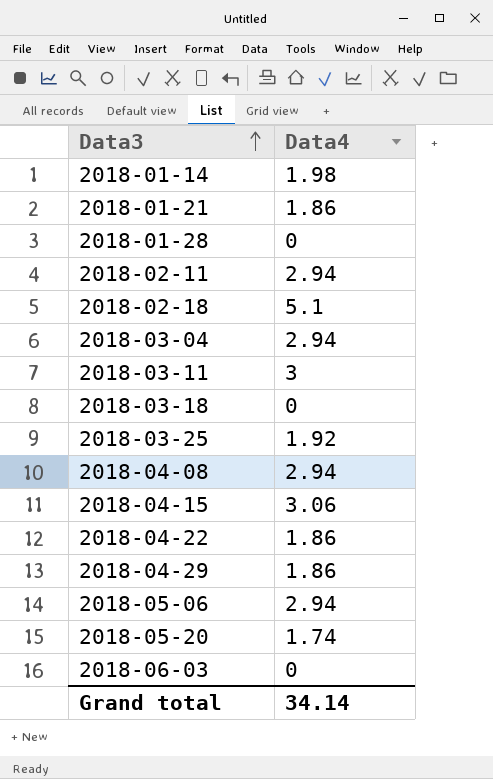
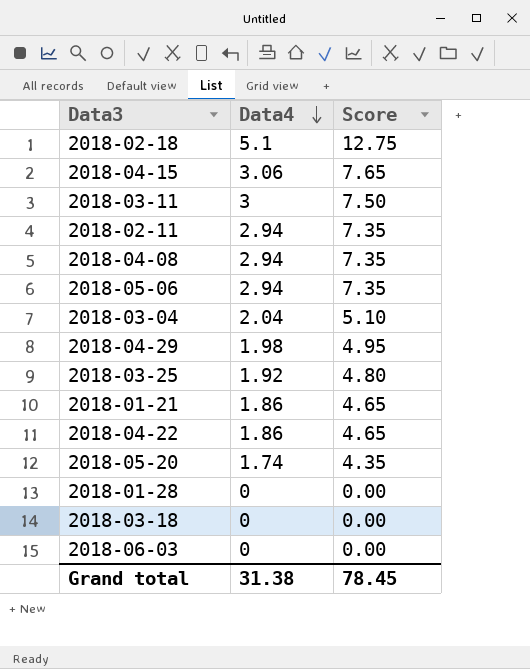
row order: Data3 ascending -> Data4 descending
column Score | formula: none -> [Data4] * 2.5
row 2018-01-14: 1.98 -> none
2018-03-04 | Data4: 2.94 -> 2.04
2018-04-29 | Data4: 1.86 -> 1.98
Grand total | Data4: 34.14 -> 31.38

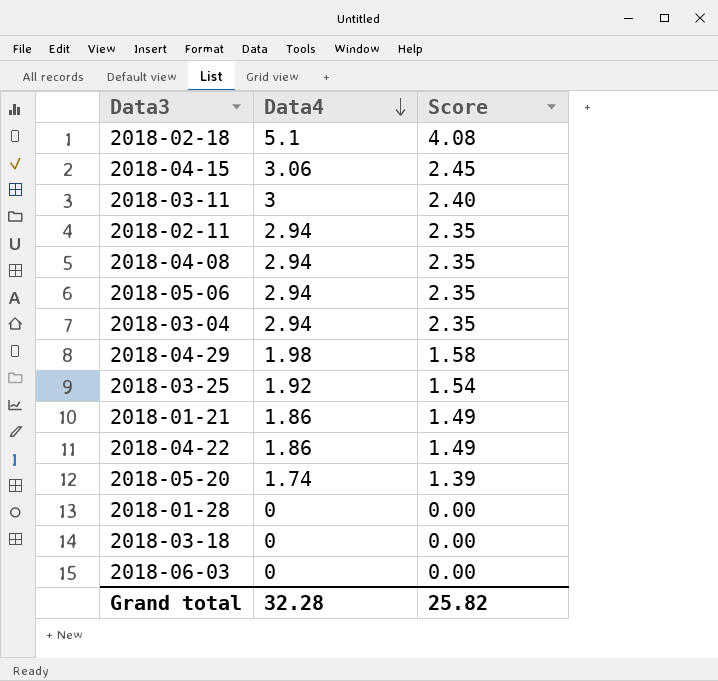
column Score | formula: [Data4] * 2.5 -> [Data4] * 0.8
2018-03-04 | Data4: 2.04 -> 2.94
Grand total | Data4: 31.38 -> 32.28
Grand total | Score: 78.45 -> 25.82

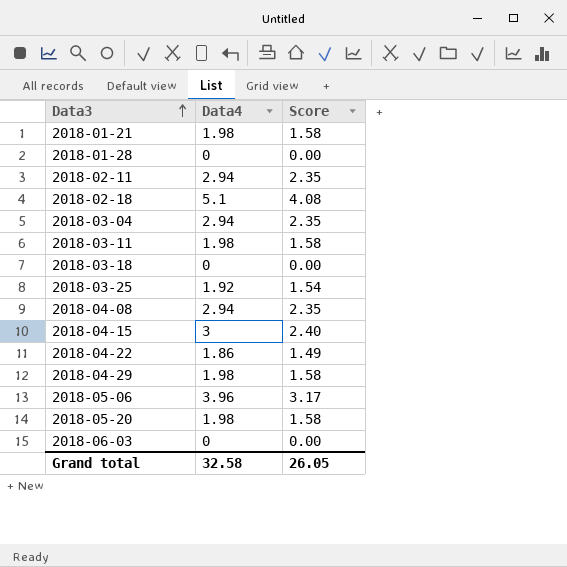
row order: Data4 descending -> Data3 ascending
2018-01-21 | Data4: 1.86 -> 1.98
2018-01-21 | Score: 1.49 -> 1.58
2018-03-11 | Data4: 3 -> 1.98
2018-03-11 | Score: 2.40 -> 1.58
2018-04-15 | Data4: 3.06 -> 3
2018-04-15 | Score: 2.45 -> 2.40
2018-05-06 | Data4: 2.94 -> 3.96
2018-05-06 | Score: 2.35 -> 3.17
2018-05-20 | Data4: 1.74 -> 1.98
2018-05-20 | Score: 1.39 -> 1.58
Grand total | Data4: 32.28 -> 32.58
Grand total | Score: 25.82 -> 26.05

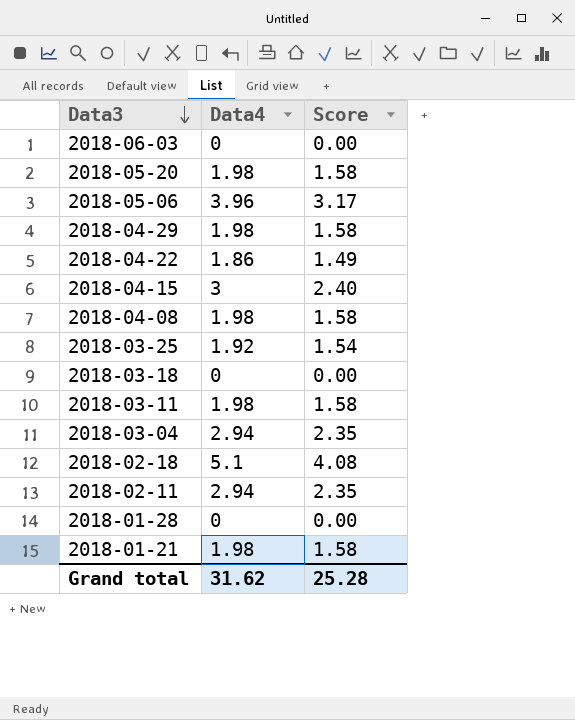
row order: Data3 ascending -> Data3 descending
2018-04-08 | Data4: 2.94 -> 1.98
2018-04-08 | Score: 2.35 -> 1.58
Grand total | Data4: 32.58 -> 31.62
Grand total | Score: 26.05 -> 25.28

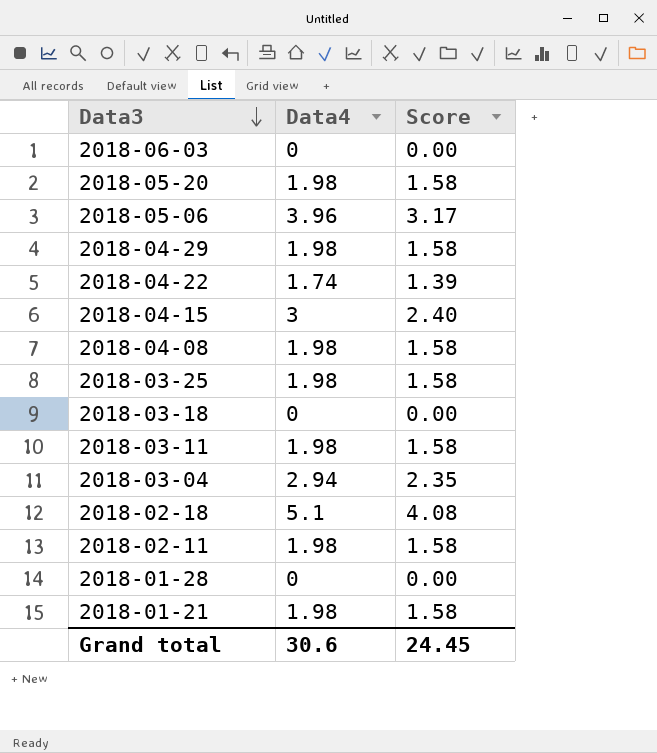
2018-04-22 | Data4: 1.86 -> 1.74
2018-04-22 | Score: 1.49 -> 1.39
2018-03-25 | Data4: 1.92 -> 1.98
2018-03-25 | Score: 1.54 -> 1.58
2018-02-11 | Data4: 2.94 -> 1.98
2018-02-11 | Score: 2.35 -> 1.58
Grand total | Data4: 31.62 -> 30.6
Grand total | Score: 25.28 -> 24.45

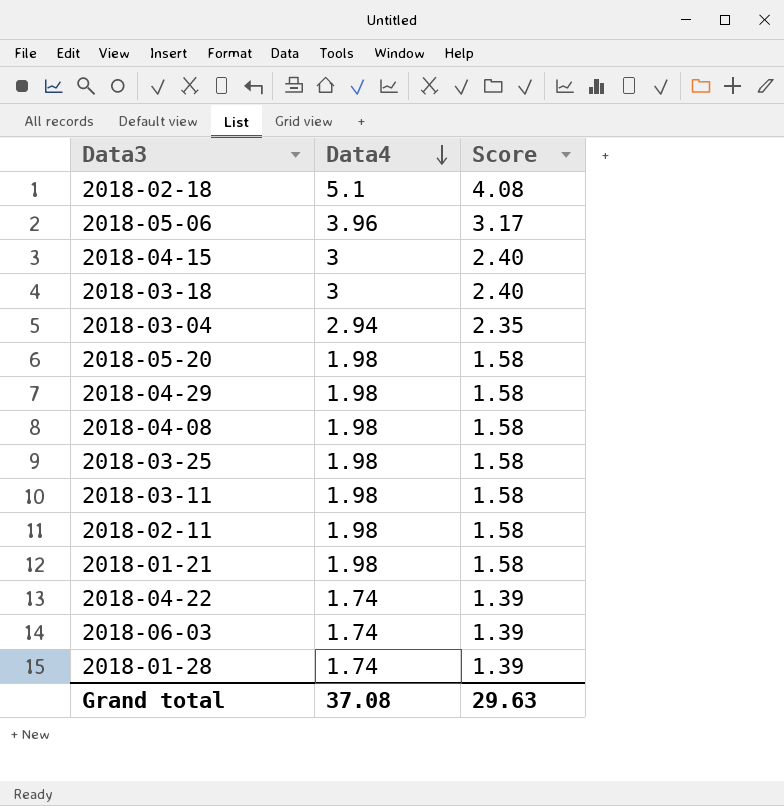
row order: Data3 descending -> Data4 descending
2018-03-18 | Data4: 0 -> 3
2018-03-18 | Score: 0.00 -> 2.40
2018-06-03 | Data4: 0 -> 1.74
2018-06-03 | Score: 0.00 -> 1.39
2018-01-28 | Data4: 0 -> 1.74
2018-01-28 | Score: 0.00 -> 1.39
Grand total | Data4: 30.6 -> 37.08
Grand total | Score: 24.45 -> 29.63

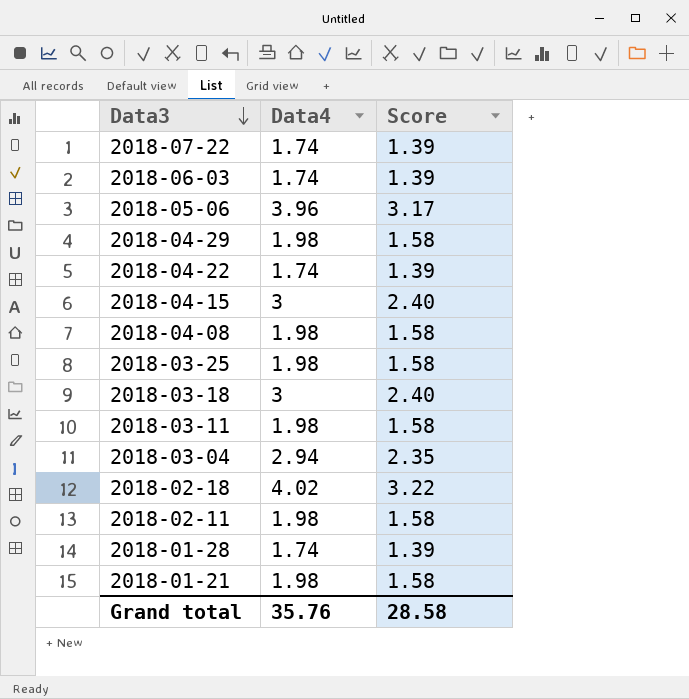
row order: Data4 descending -> Data3 descending
row 2018-05-20: 1.98 | 1.58 -> none
row 2018-07-22: none -> 1.74 | 1.39
2018-02-18 | Data4: 5.1 -> 4.02
2018-02-18 | Score: 4.08 -> 3.22
Grand total | Data4: 37.08 -> 35.76
Grand total | Score: 29.63 -> 28.58

